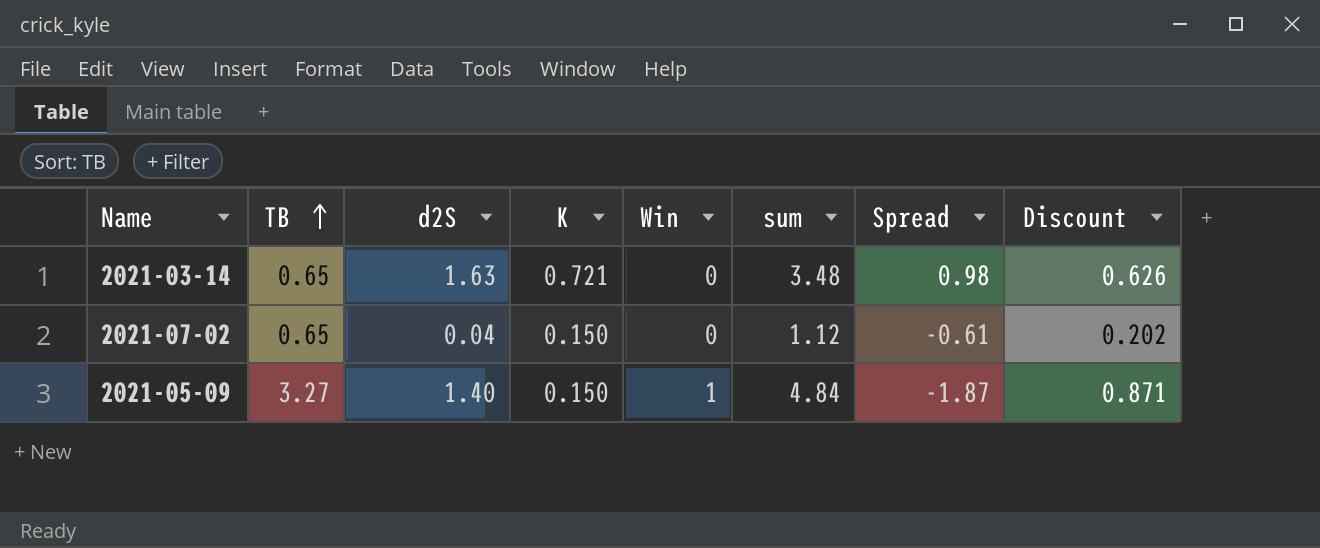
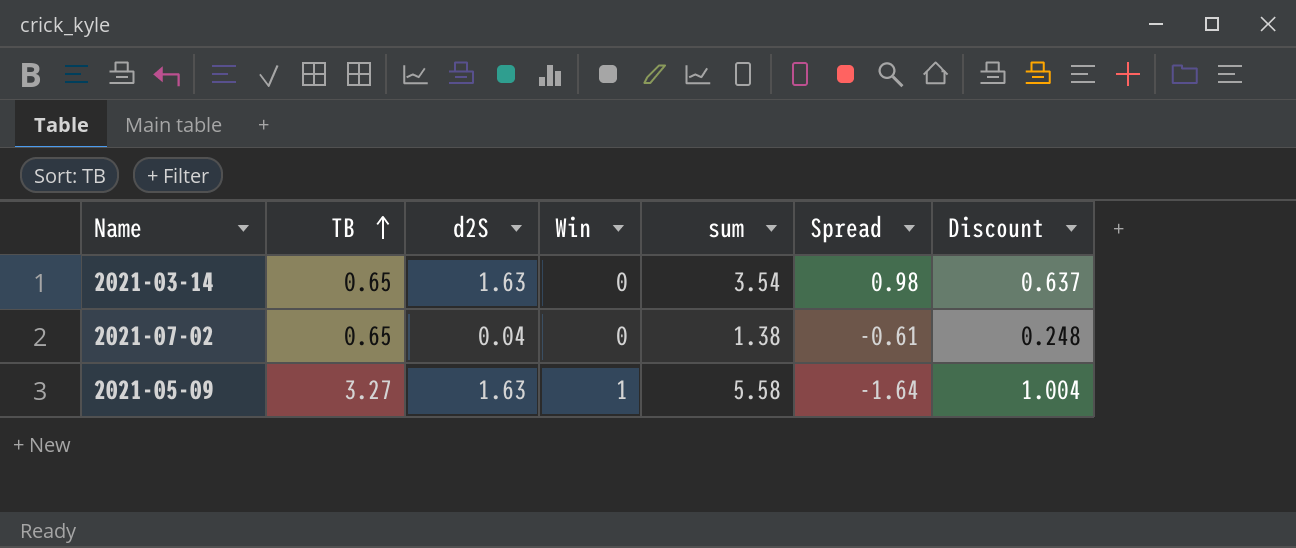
column K | position: 4 -> none
2021-03-14 | sum: 3.48 -> 3.54
2021-03-14 | Discount: 0.626 -> 0.637
2021-07-02 | sum: 1.12 -> 1.38
2021-07-02 | Discount: 0.202 -> 0.248
2021-05-09 | d2S: 1.40 -> 1.63
2021-05-09 | sum: 4.84 -> 5.58
2021-05-09 | Spread: -1.87 -> -1.64
2021-05-09 | Discount: 0.871 -> 1.004

